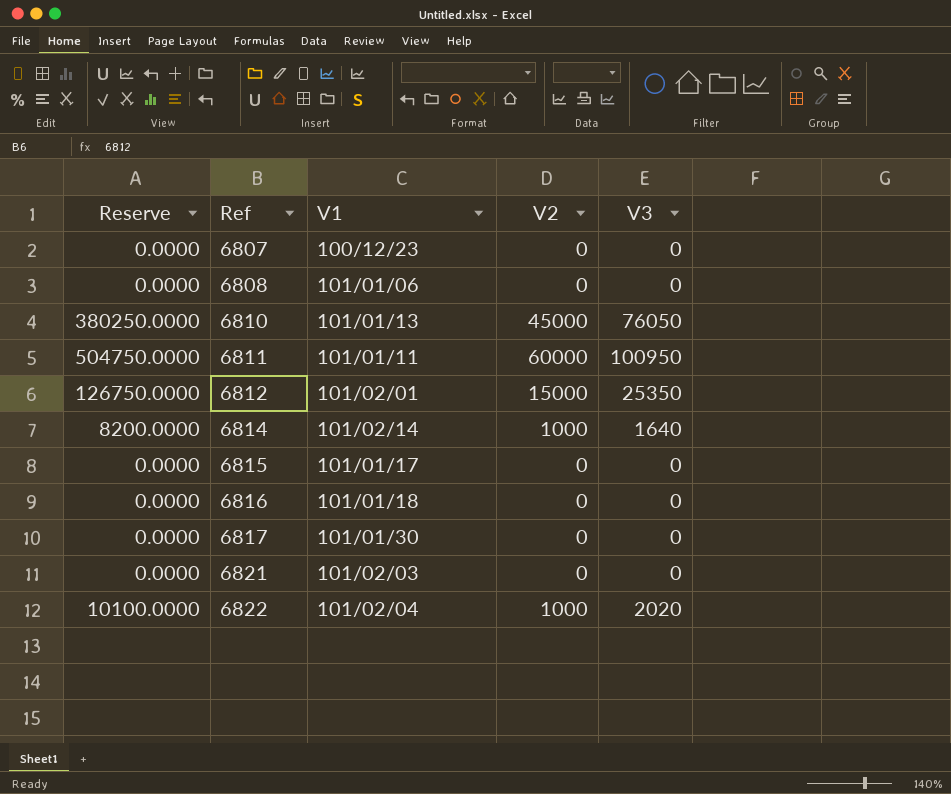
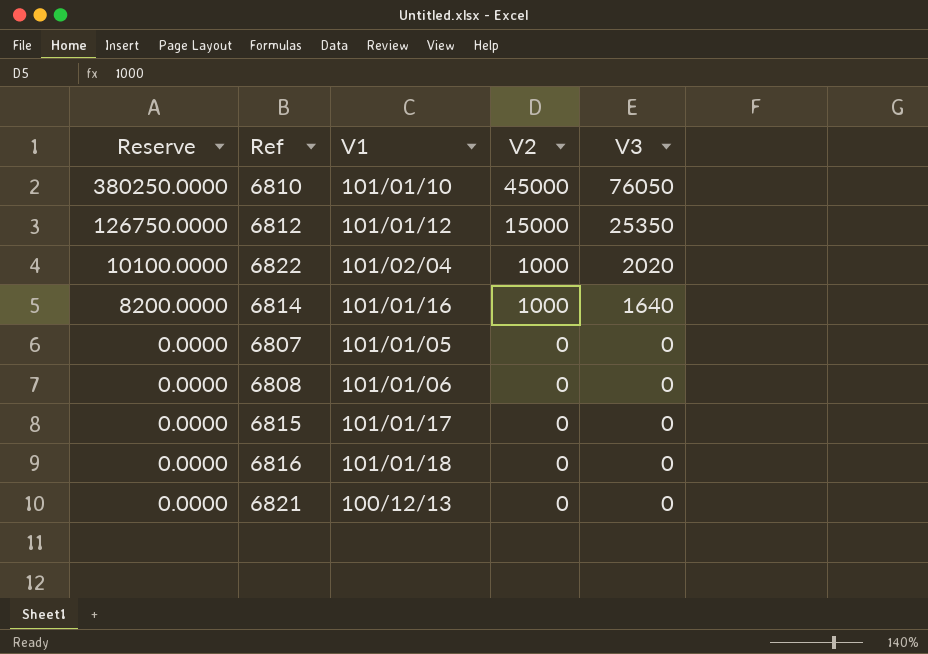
row order: Ref ascending -> Reserve descending
row 6811: 504750.0000 | 101/01/11 | 60000 | 100950 -> none
row 6817: 0.0000 | 101/01/30 | 0 | 0 -> none
6810 | V1: 101/01/13 -> 101/01/10
6812 | V1: 101/02/01 -> 101/01/12
6814 | V1: 101/02/14 -> 101/01/16
6807 | V1: 100/12/23 -> 101/01/05
6821 | V1: 101/02/03 -> 100/12/13

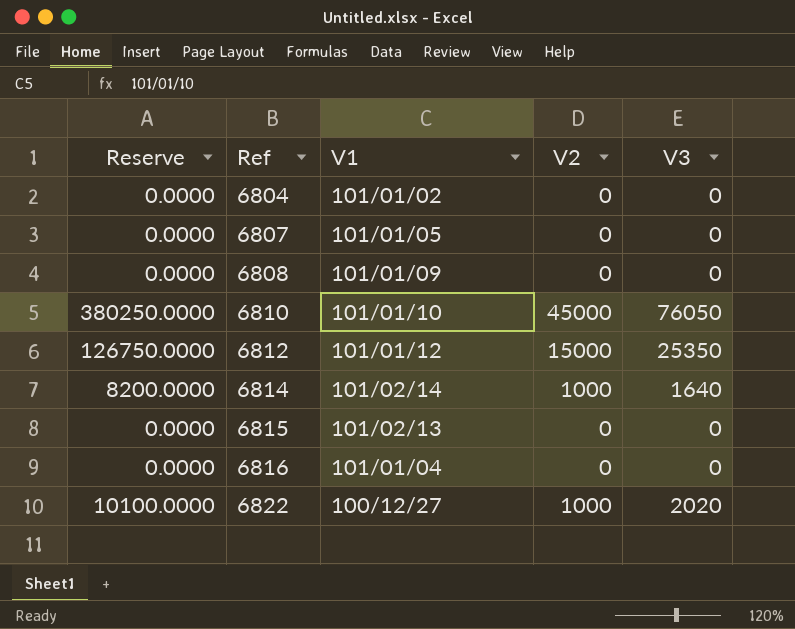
row order: Reserve descending -> Ref ascending
row 6821: 0.0000 | 100/12/13 | 0 | 0 -> none
row 6804: none -> 0.0000 | 101/01/02 | 0 | 0
6808 | V1: 101/01/06 -> 101/01/09
6814 | V1: 101/01/16 -> 101/02/14
6815 | V1: 101/01/17 -> 101/02/13
6816 | V1: 101/01/18 -> 101/01/04
6822 | V1: 101/02/04 -> 100/12/27

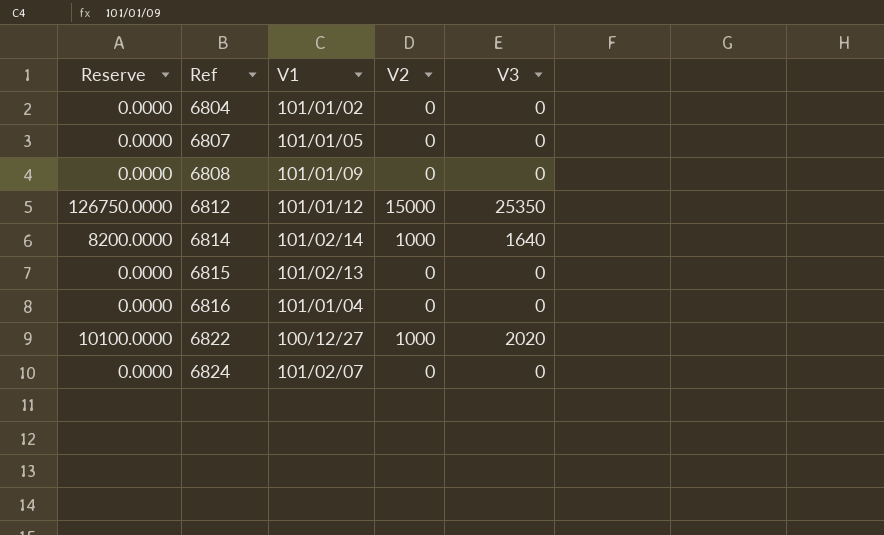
row 6810: 380250.0000 | 101/01/10 | 45000 | 76050 -> none
row 6824: none -> 0.0000 | 101/02/07 | 0 | 0

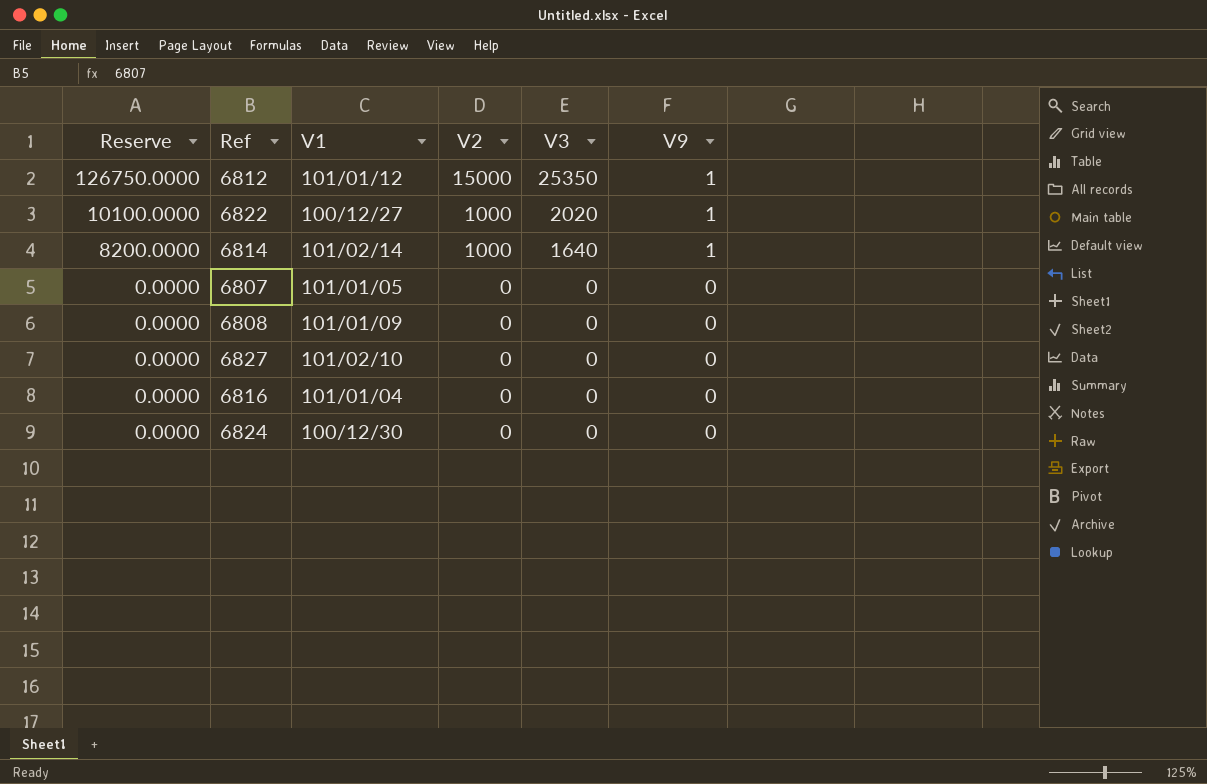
row order: Ref ascending -> Reserve descending
column V9 | position: none -> 6
row 6804: 0.0000 | 101/01/02 | 0 | 0 -> none
row 6815: 0.0000 | 101/02/13 | 0 | 0 -> none
row 6827: none -> 0.0000 | 101/02/10 | 0 | 0 | 0
6824 | V1: 101/02/07 -> 100/12/30

